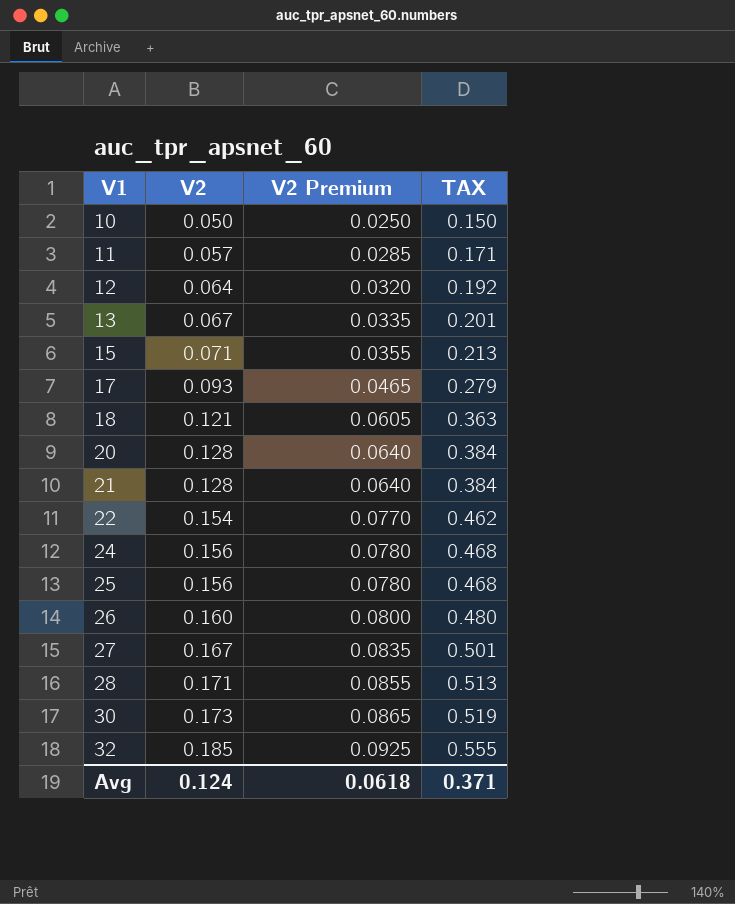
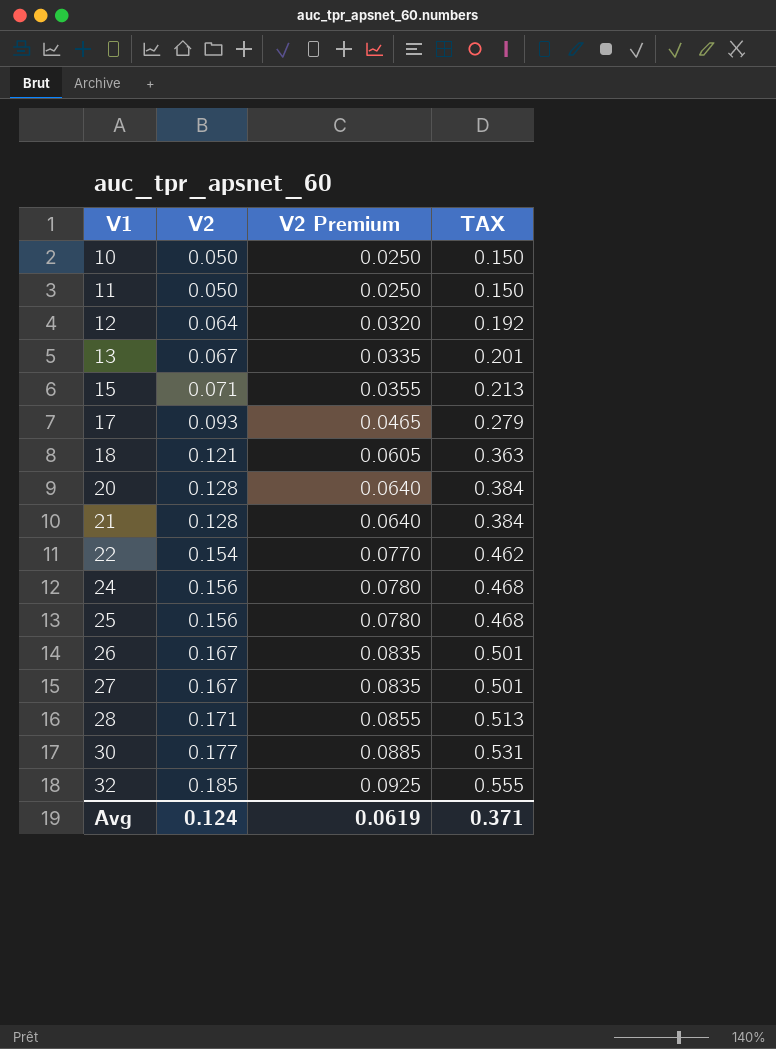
11 | V2: 0.057 -> 0.050
11 | V2 Premium: 0.0285 -> 0.0250
11 | TAX: 0.171 -> 0.150
26 | V2: 0.160 -> 0.167
26 | V2 Premium: 0.0800 -> 0.0835
26 | TAX: 0.480 -> 0.501
30 | V2: 0.173 -> 0.177
30 | V2 Premium: 0.0865 -> 0.0885
30 | TAX: 0.519 -> 0.531
Avg | V2 Premium: 0.0618 -> 0.0619

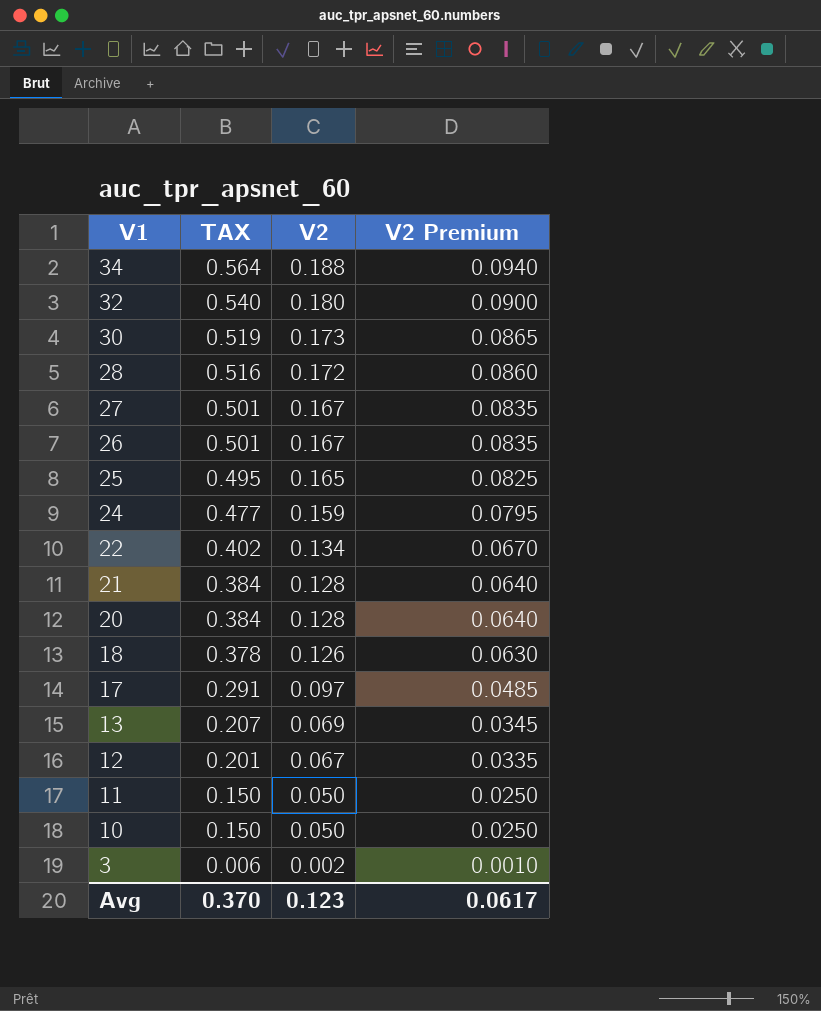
row order: V1 ascending -> V1 descending
column TAX | position: 4 -> 2
row 15: 0.071 | 0.0355 | 0.213 -> none
row 34: none -> 0.564 | 0.188 | 0.0940
32 | TAX: 0.555 -> 0.540
32 | V2: 0.185 -> 0.180
32 | V2 Premium: 0.0925 -> 0.0900
30 | TAX: 0.531 -> 0.519
30 | V2: 0.177 -> 0.173
30 | V2 Premium: 0.0885 -> 0.0865
28 | TAX: 0.513 -> 0.516
28 | V2: 0.171 -> 0.172
28 | V2 Premium: 0.0855 -> 0.0860
25 | TAX: 0.468 -> 0.495
25 | V2: 0.156 -> 0.165
25 | V2 Premium: 0.0780 -> 0.0825
24 | TAX: 0.468 -> 0.477
24 | V2: 0.156 -> 0.159
24 | V2 Premium: 0.0780 -> 0.0795
22 | TAX: 0.462 -> 0.402
22 | V2: 0.154 -> 0.134
22 | V2 Premium: 0.0770 -> 0.0670
18 | TAX: 0.363 -> 0.378
18 | V2: 0.121 -> 0.126
18 | V2 Premium: 0.0605 -> 0.0630
17 | TAX: 0.279 -> 0.291
17 | V2: 0.093 -> 0.097
17 | V2 Premium: 0.0465 -> 0.0485
13 | TAX: 0.201 -> 0.207
13 | V2: 0.067 -> 0.069
13 | V2 Premium: 0.0335 -> 0.0345
12 | TAX: 0.192 -> 0.201
12 | V2: 0.064 -> 0.067
12 | V2 Premium: 0.0320 -> 0.0335
row 3: none -> 0.006 | 0.002 | 0.0010
Avg | TAX: 0.371 -> 0.370
Avg | V2: 0.124 -> 0.123
Avg | V2 Premium: 0.0619 -> 0.0617

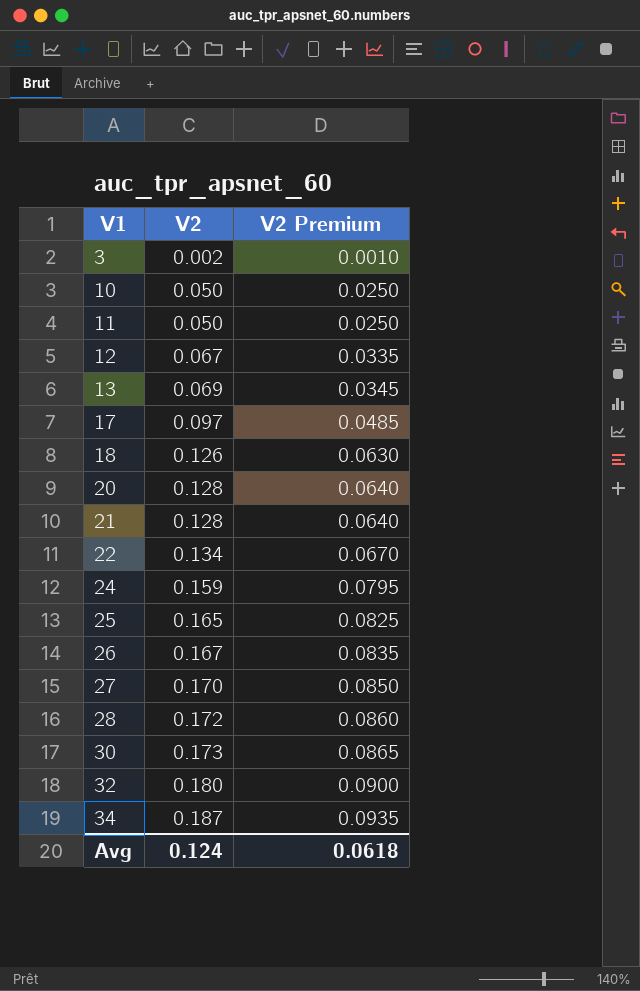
row order: V1 descending -> V1 ascending
column TAX | formula: [V2] * 3 -> none
27 | V2: 0.167 -> 0.170
27 | V2 Premium: 0.0835 -> 0.0850
34 | V2: 0.188 -> 0.187
34 | V2 Premium: 0.0940 -> 0.0935
Avg | V2: 0.123 -> 0.124
Avg | V2 Premium: 0.0617 -> 0.0618

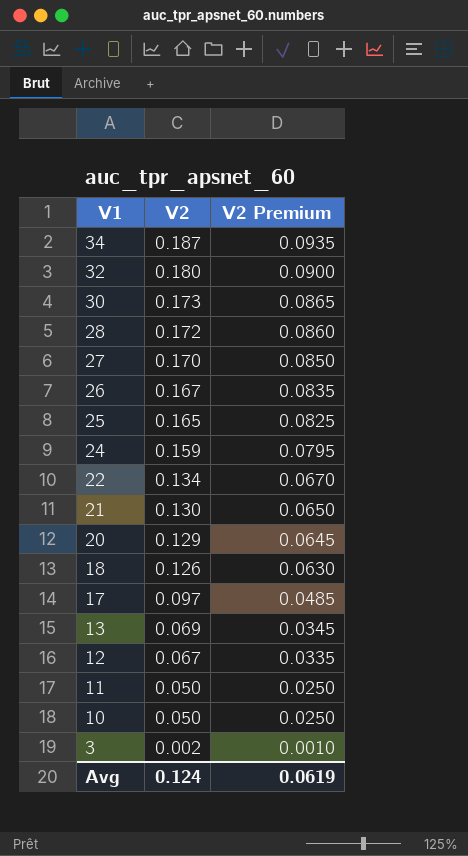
row order: V1 ascending -> V1 descending
21 | V2: 0.128 -> 0.130
21 | V2 Premium: 0.0640 -> 0.0650
20 | V2: 0.128 -> 0.129
20 | V2 Premium: 0.0640 -> 0.0645
Avg | V2 Premium: 0.0618 -> 0.0619

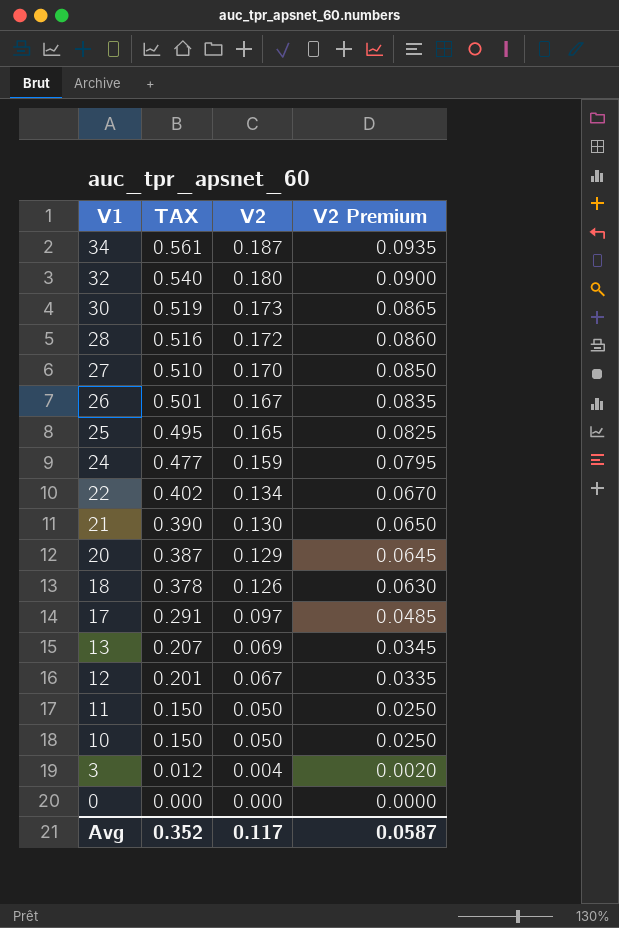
column TAX | formula: none -> [V2] * 3
3 | V2: 0.002 -> 0.004
3 | V2 Premium: 0.0010 -> 0.0020
row 0: none -> 0.000 | 0.000 | 0.0000
Avg | V2: 0.124 -> 0.117
Avg | V2 Premium: 0.0619 -> 0.0587

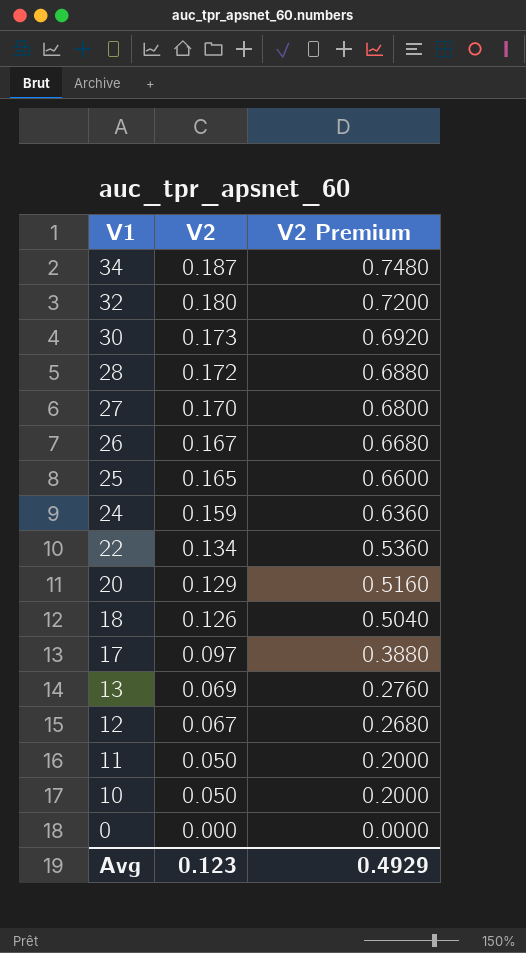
column TAX | formula: [V2] * 3 -> none
column V2 Premium | formula: [V2] * 0.5 -> [V2] * 4
row 21: 0.390 | 0.130 | 0.0650 -> none
row 3: 0.012 | 0.004 | 0.0020 -> none
Avg | V2: 0.117 -> 0.123
Avg | V2 Premium: 0.0587 -> 0.4929

